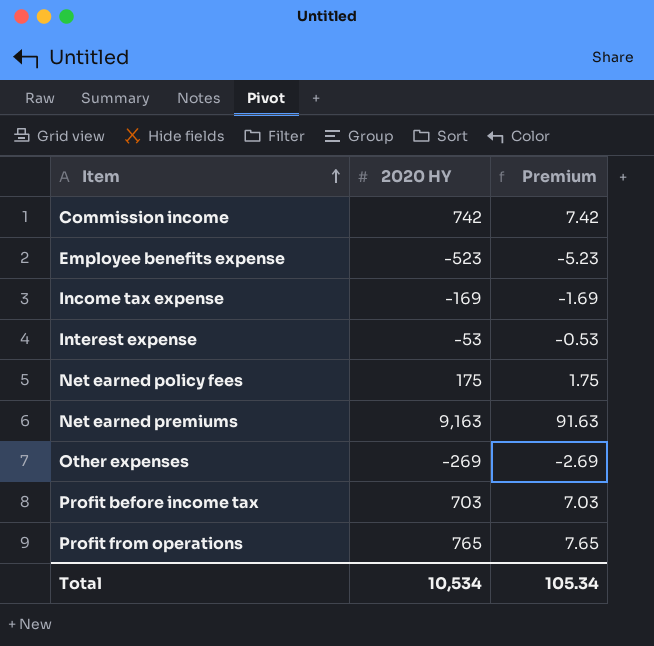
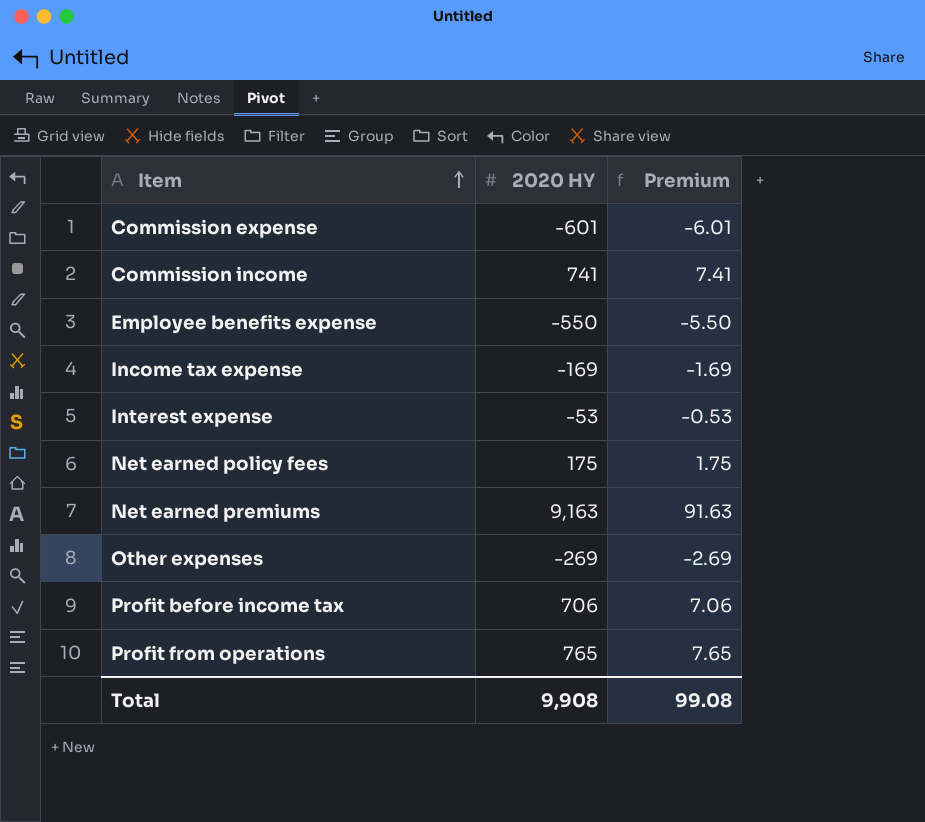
row Commission expense: none -> -601 | -6.01
Commission income | 2020 HY: 742 -> 741
Commission income | Premium: 7.42 -> 7.41
Employee benefits expense | 2020 HY: -523 -> -550
Employee benefits expense | Premium: -5.23 -> -5.50
Profit before income tax | 2020 HY: 703 -> 706
Profit before income tax | Premium: 7.03 -> 7.06
Total | 2020 HY: 10,534 -> 9,908
Total | Premium: 105.34 -> 99.08

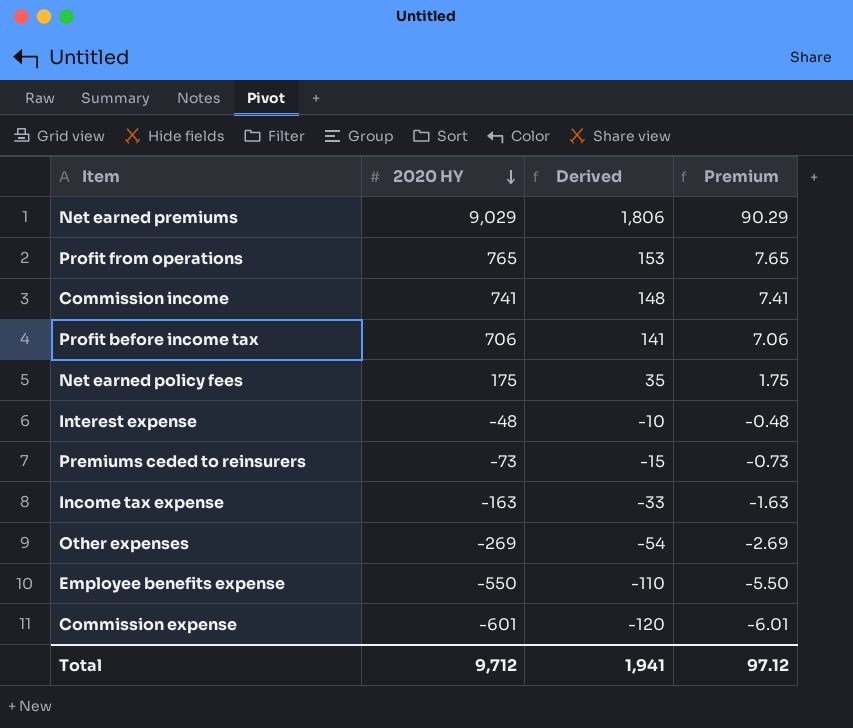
row order: Item ascending -> 2020 HY descending
column Derived | formula: none -> [2020 HY] * 0.2
Net earned premiums | 2020 HY: 9,163 -> 9,029
Net earned premiums | Premium: 91.63 -> 90.29
Interest expense | 2020 HY: -53 -> -48
Interest expense | Premium: -0.53 -> -0.48
row Premiums ceded to reinsurers: none -> -73 | -15 | -0.73
Income tax expense | 2020 HY: -169 -> -163
Income tax expense | Premium: -1.69 -> -1.63
Total | 2020 HY: 9,908 -> 9,712
Total | Premium: 99.08 -> 97.12

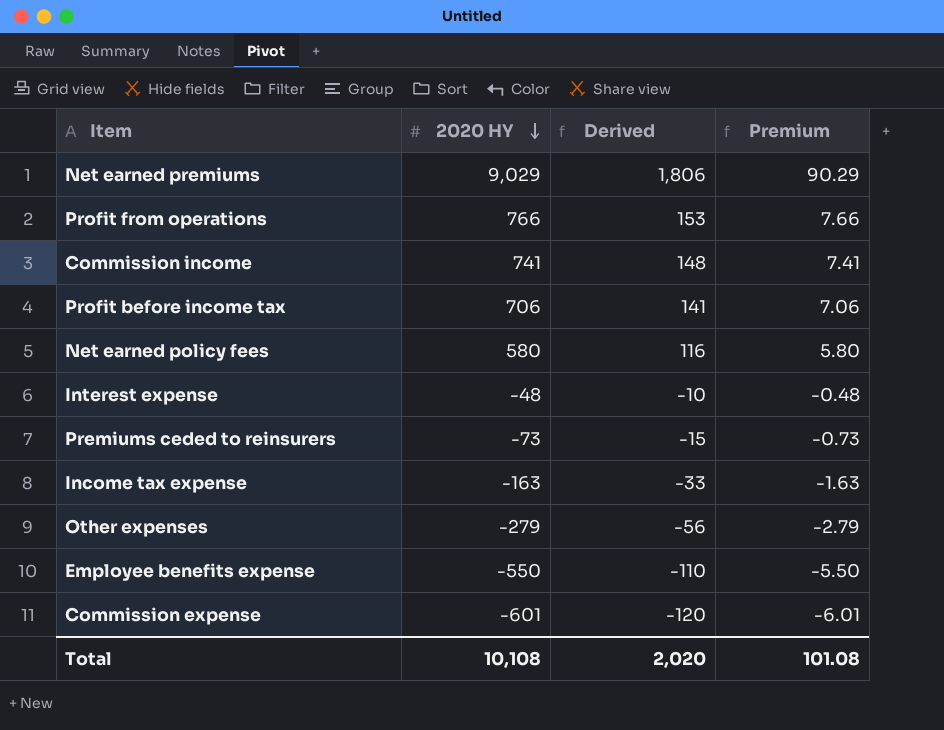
Profit from operations | 2020 HY: 765 -> 766
Profit from operations | Premium: 7.65 -> 7.66
Net earned policy fees | 2020 HY: 175 -> 580
Net earned policy fees | Derived: 35 -> 116
Net earned policy fees | Premium: 1.75 -> 5.80
Other expenses | 2020 HY: -269 -> -279
Other expenses | Derived: -54 -> -56
Other expenses | Premium: -2.69 -> -2.79
Total | 2020 HY: 9,712 -> 10,108
Total | Derived: 1,941 -> 2,020
Total | Premium: 97.12 -> 101.08

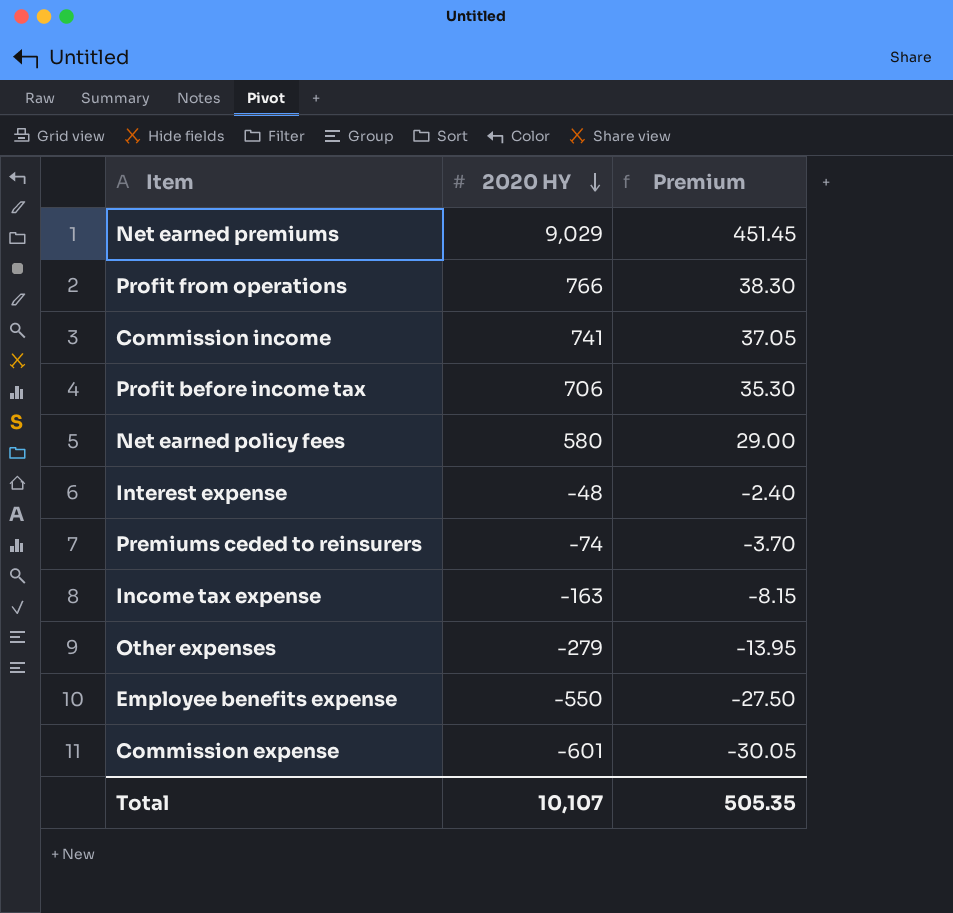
column Derived | formula: [2020 HY] * 0.2 -> none
column Premium | formula: [2020 HY] * 0.01 -> [2020 HY] * 0.05
Premiums ceded to reinsurers | 2020 HY: -73 -> -74
Total | 2020 HY: 10,108 -> 10,107
Total | Premium: 101.08 -> 505.35

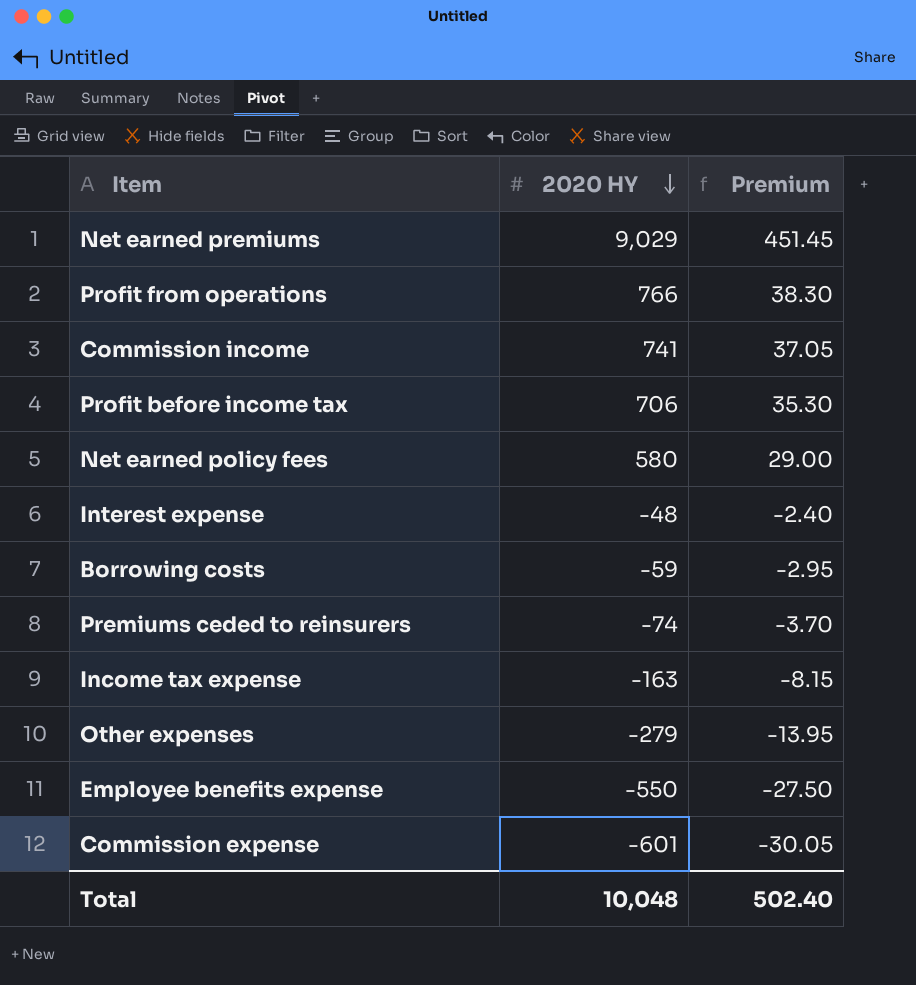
row Borrowing costs: none -> -59 | -2.95
Total | 2020 HY: 10,107 -> 10,048
Total | Premium: 505.35 -> 502.40

